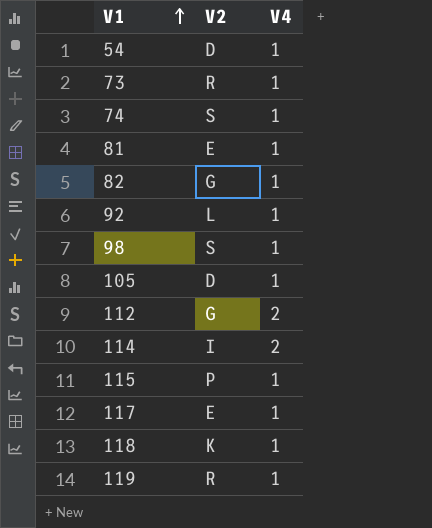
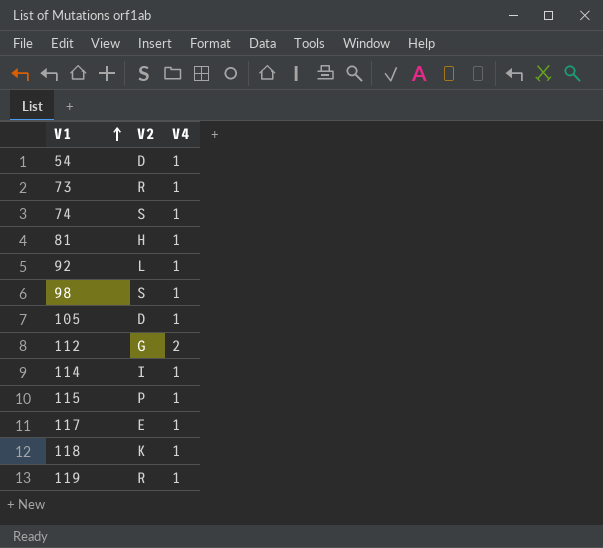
row 82: G | 1 -> none
81 | V2: E -> H
114 | V4: 2 -> 1

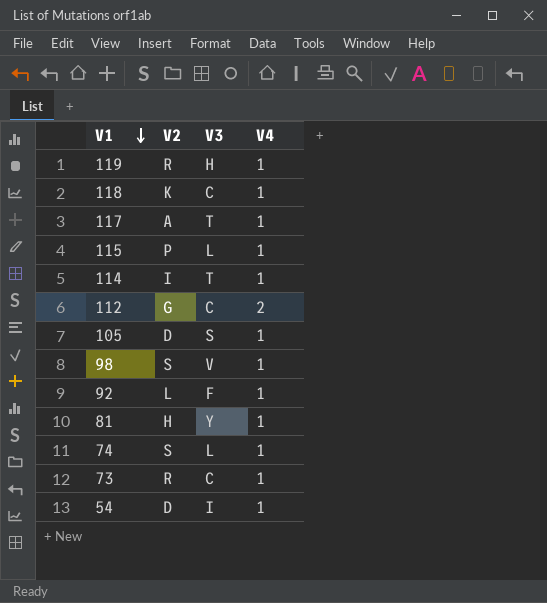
row order: V1 ascending -> V1 descending
column V3 | position: none -> 3
117 | V2: E -> A

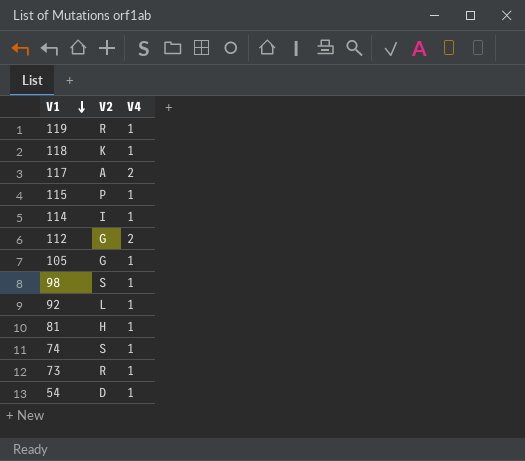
column V3 | position: 3 -> none
117 | V4: 1 -> 2
105 | V2: D -> G

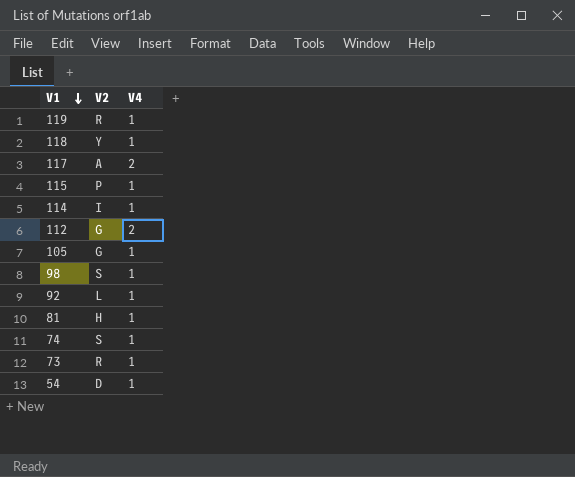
118 | V2: K -> Y

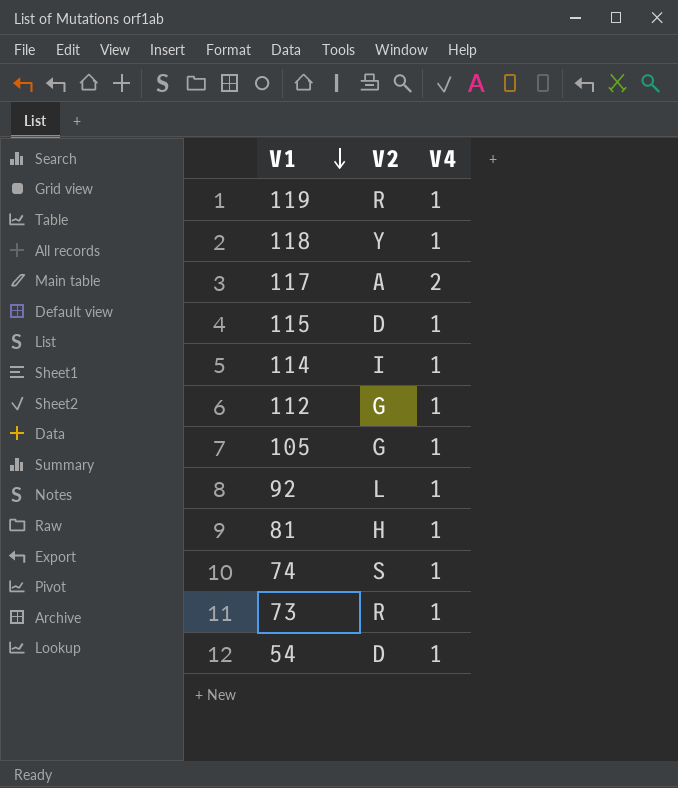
row 98: S | 1 -> none
115 | V2: P -> D
112 | V4: 2 -> 1

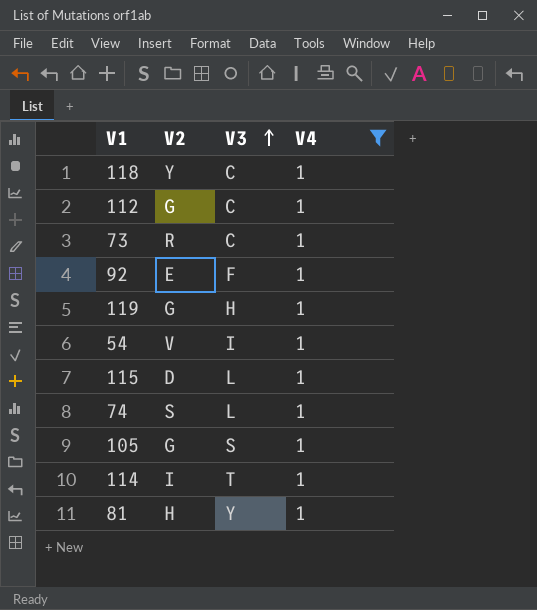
filter: none -> V4 = 1
row order: V1 descending -> V3 ascending
column V3 | position: none -> 3
92 | V2: L -> E
119 | V2: R -> G
54 | V2: D -> V

